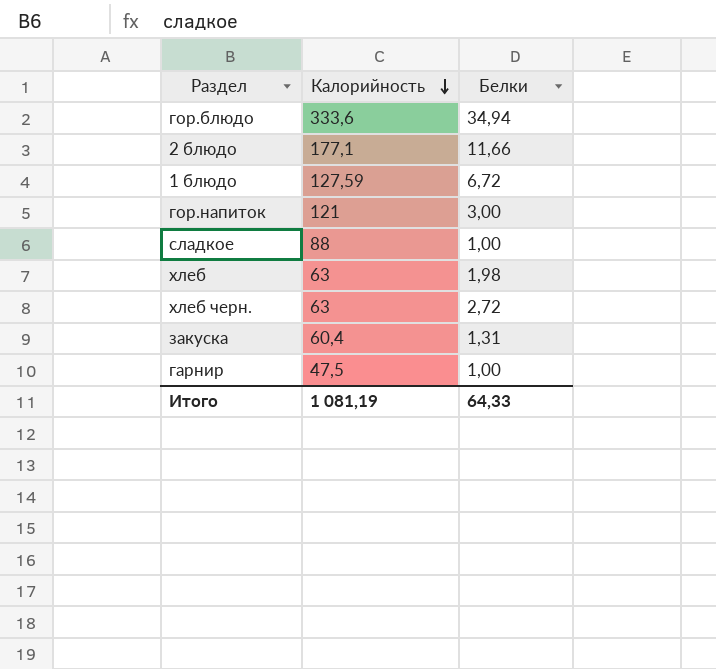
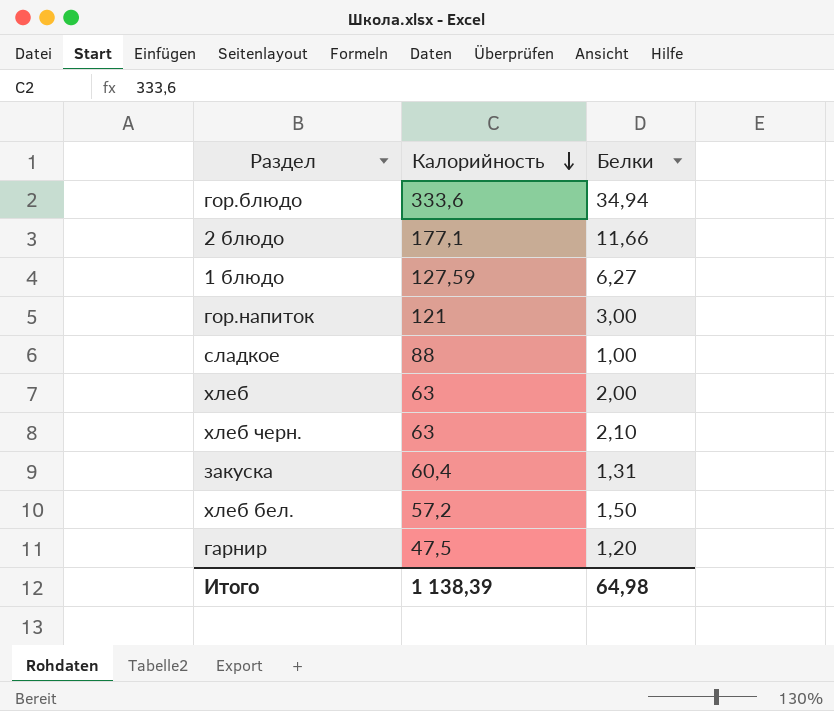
1 блюдо | Белки: 6,72 -> 6,27
хлеб | Белки: 1,98 -> 2,00
хлеб черн. | Белки: 2,72 -> 2,10
row хлеб бел.: none -> 57,2 | 1,50
гарнир | Белки: 1,00 -> 1,20
Итого | Калорийность: 1 081,19 -> 1 138,39
Итого | Белки: 64,33 -> 64,98

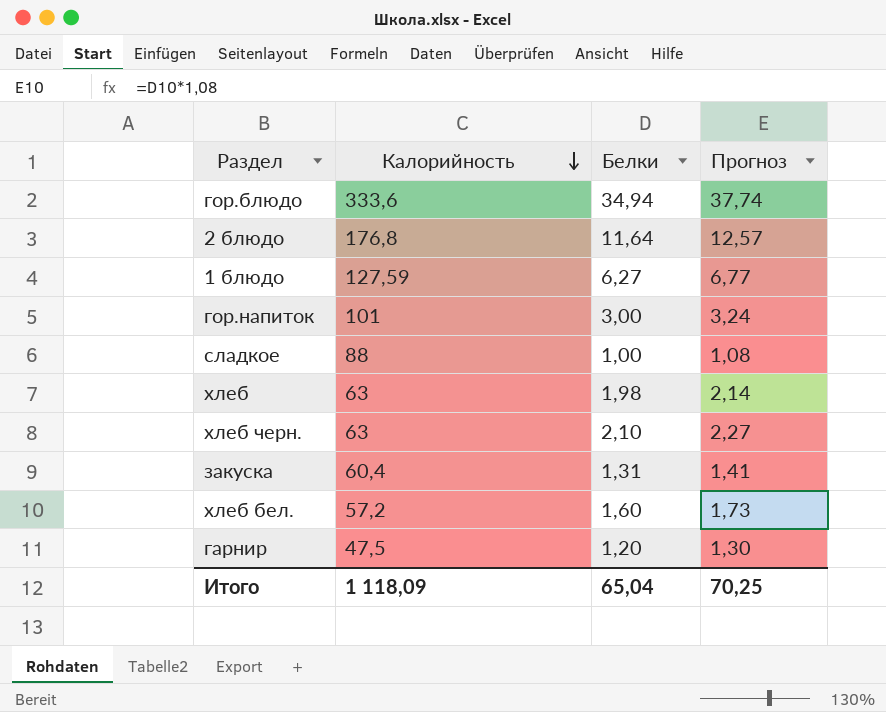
column Прогноз | formula: none -> [Белки] * 1,08
2 блюдо | Калорийность: 177,1 -> 176,8
2 блюдо | Белки: 11,66 -> 11,64
гор.напиток | Калорийность: 121 -> 101
хлеб | Белки: 2,00 -> 1,98
хлеб бел. | Белки: 1,50 -> 1,60
Итого | Калорийность: 1 138,39 -> 1 118,09
Итого | Белки: 64,98 -> 65,04

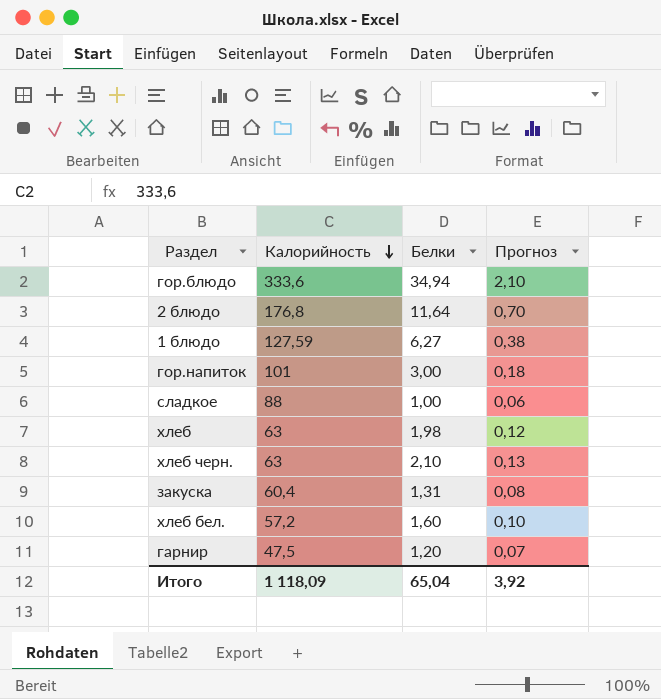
column Прогноз | formula: [Белки] * 1,08 -> [Белки] * 0,06
Итого | Прогноз: 70,25 -> 3,92

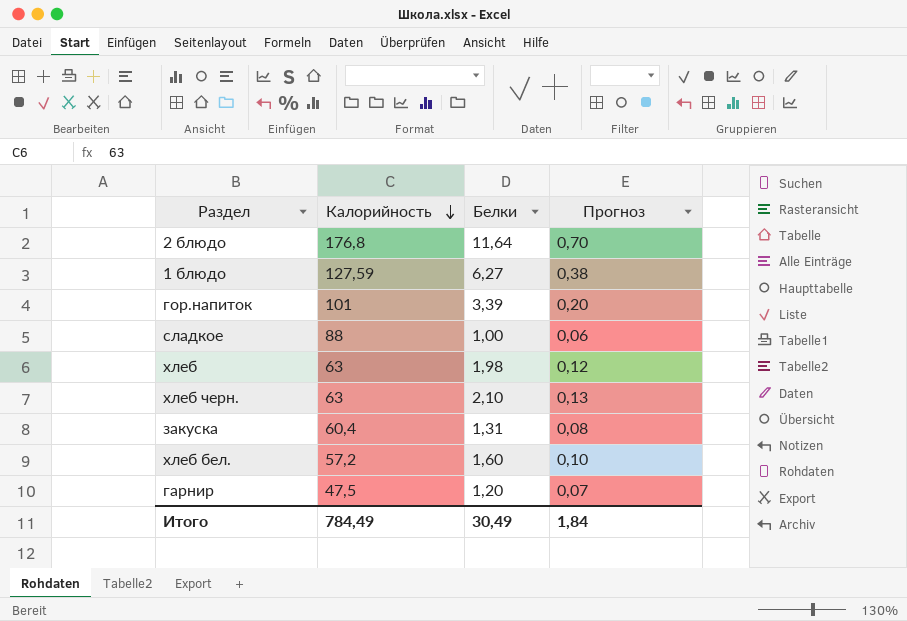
row гор.блюдо: 333,6 | 34,94 | 2,10 -> none
гор.напиток | Белки: 3,00 -> 3,39
гор.напиток | Прогноз: 0,18 -> 0,20
Итого | Калорийность: 1 118,09 -> 784,49
Итого | Белки: 65,04 -> 30,49
Итого | Прогноз: 3,92 -> 1,84

